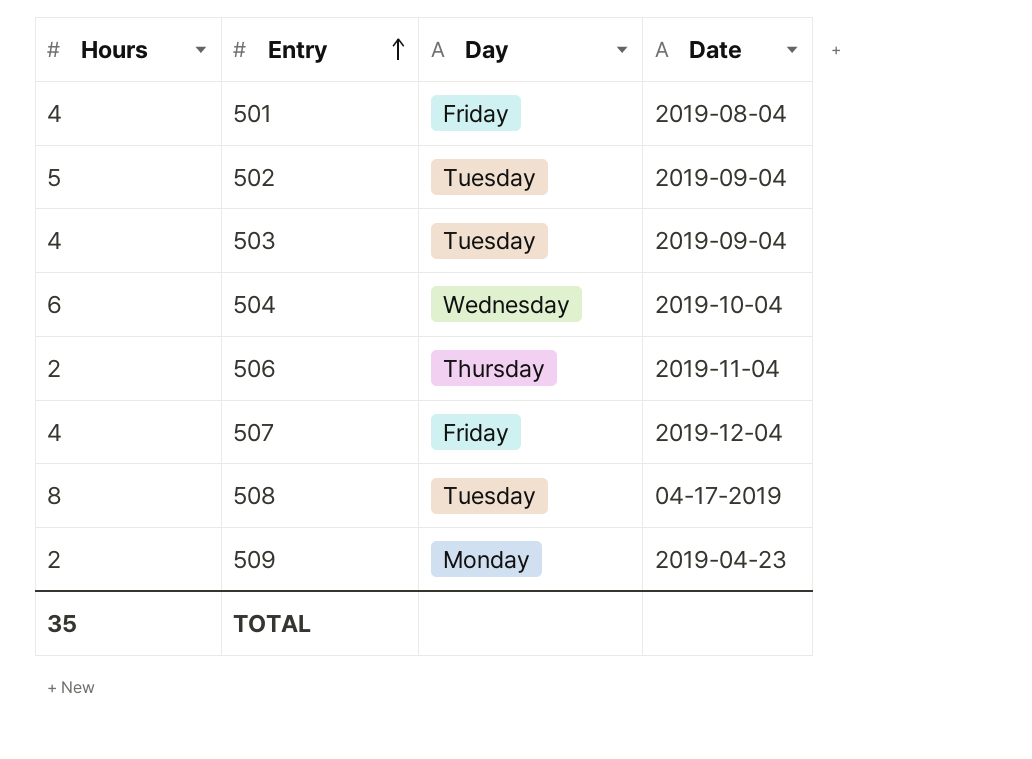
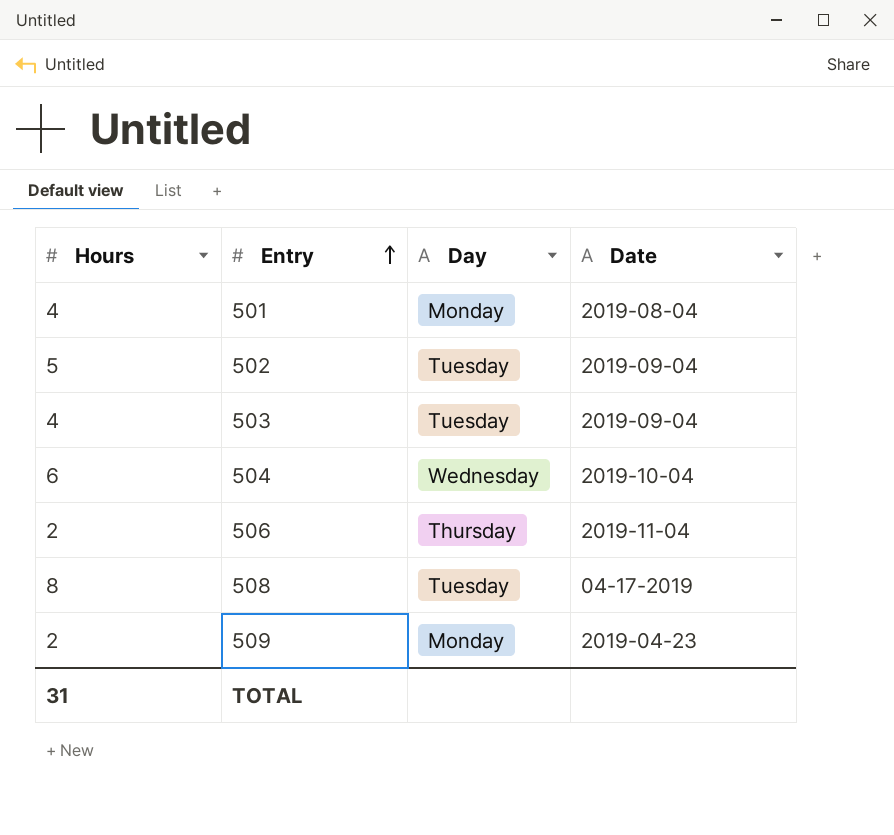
row 507: 4 | Friday | 2019-12-04 -> none
501 | Day: Friday -> Monday
TOTAL | Hours: 35 -> 31

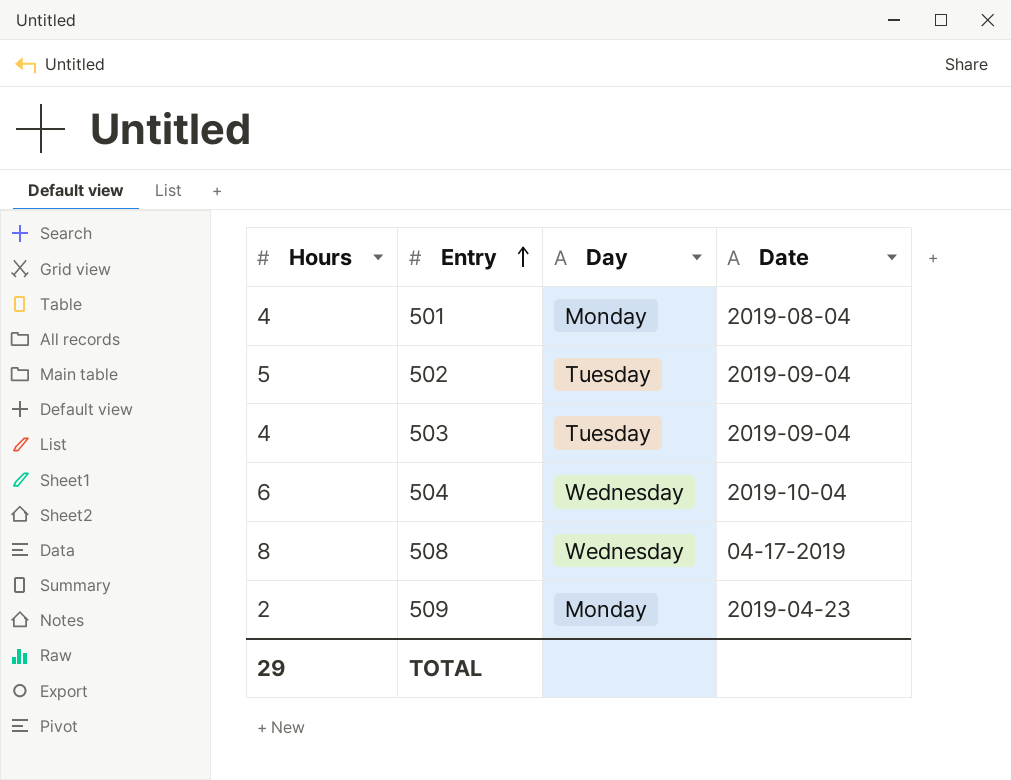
row 506: 2 | Thursday | 2019-11-04 -> none
508 | Day: Tuesday -> Wednesday
TOTAL | Hours: 31 -> 29

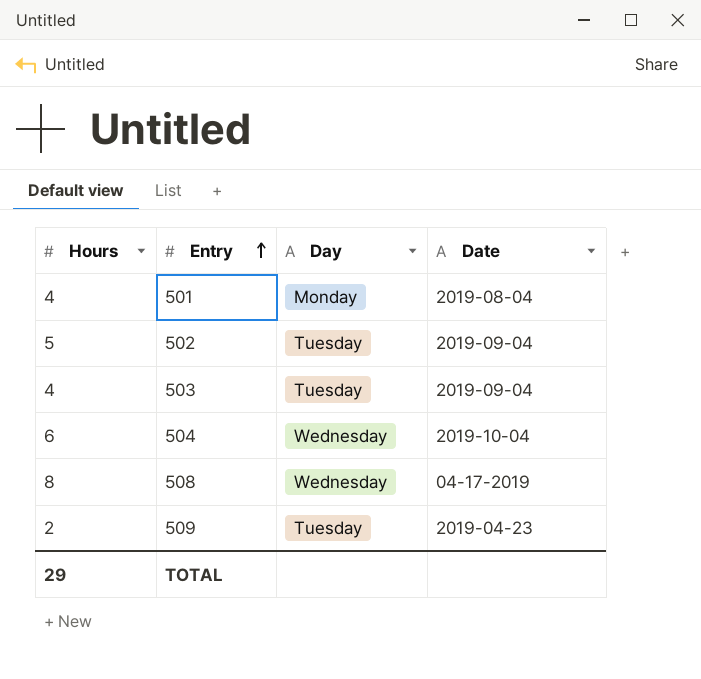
509 | Day: Monday -> Tuesday

